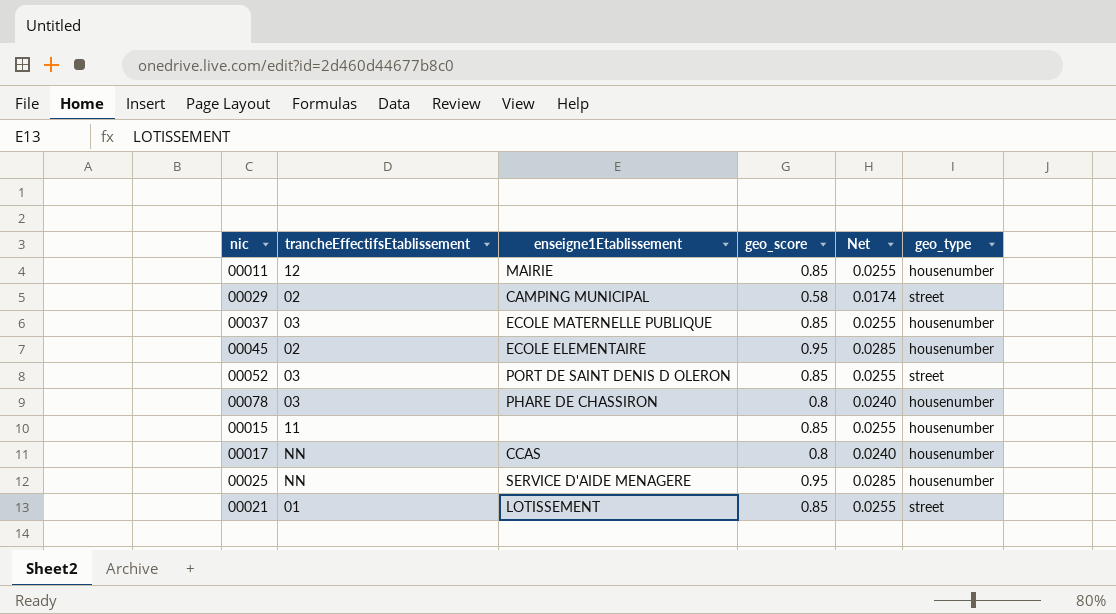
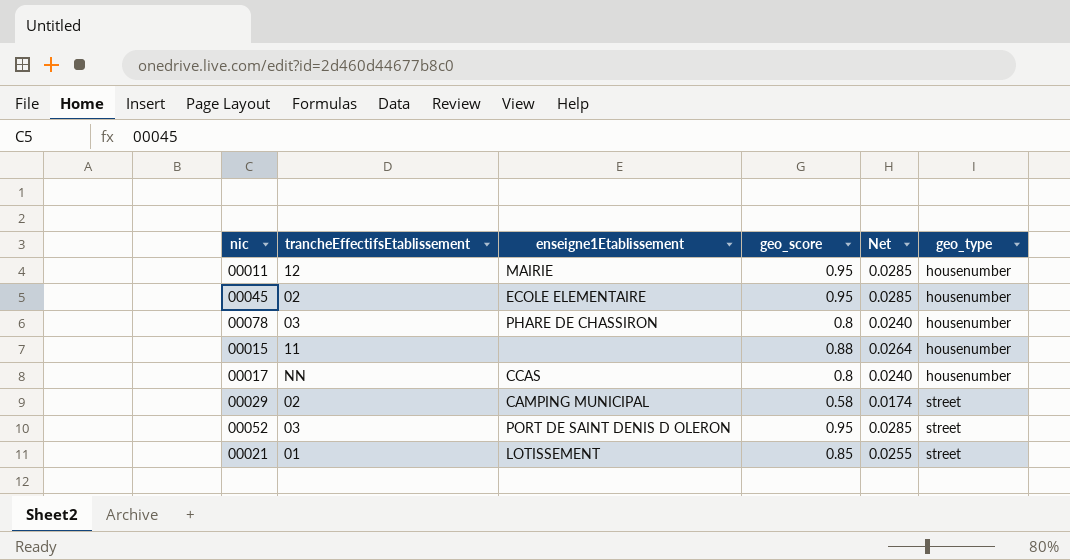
row order: none -> geo_type ascending
row 00037: 03 | ECOLE MATERNELLE PUBLIQUE | 0.85 | 0.0255 | housenumber -> none
row 00025: NN | SERVICE D'AIDE MENAGERE | 0.95 | 0.0285 | housenumber -> none
00011 | geo_score: 0.85 -> 0.95
00011 | Net: 0.0255 -> 0.0285
00015 | geo_score: 0.85 -> 0.88
00015 | Net: 0.0255 -> 0.0264
00052 | geo_score: 0.85 -> 0.95
00052 | Net: 0.0255 -> 0.0285

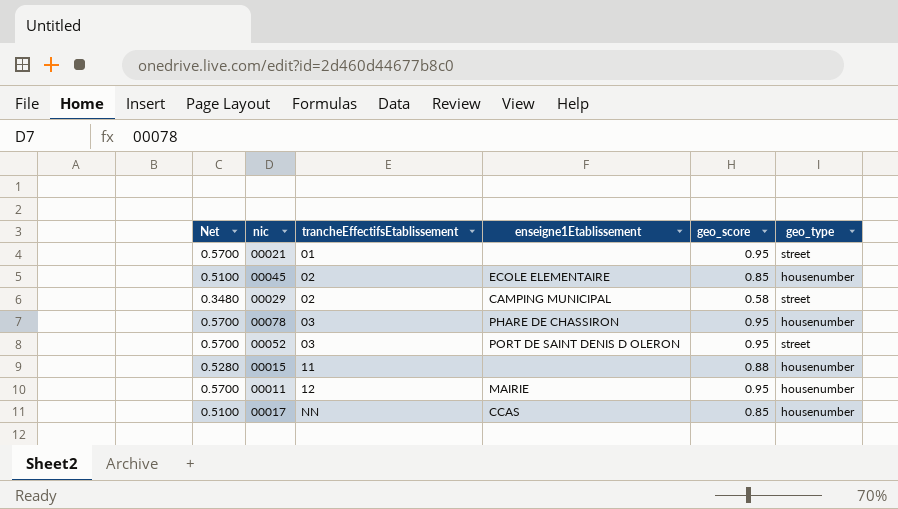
row order: geo_type ascending -> trancheEffectifsEtablissement ascending
column Net | formula: [geo_score] * 0.03 -> [geo_score] * 0.6
column Net | position: 5 -> 1
00021 | enseigne1Etablissement: LOTISSEMENT -> none
00021 | geo_score: 0.85 -> 0.95
00045 | geo_score: 0.95 -> 0.85
00078 | geo_score: 0.8 -> 0.95
00017 | geo_score: 0.8 -> 0.85

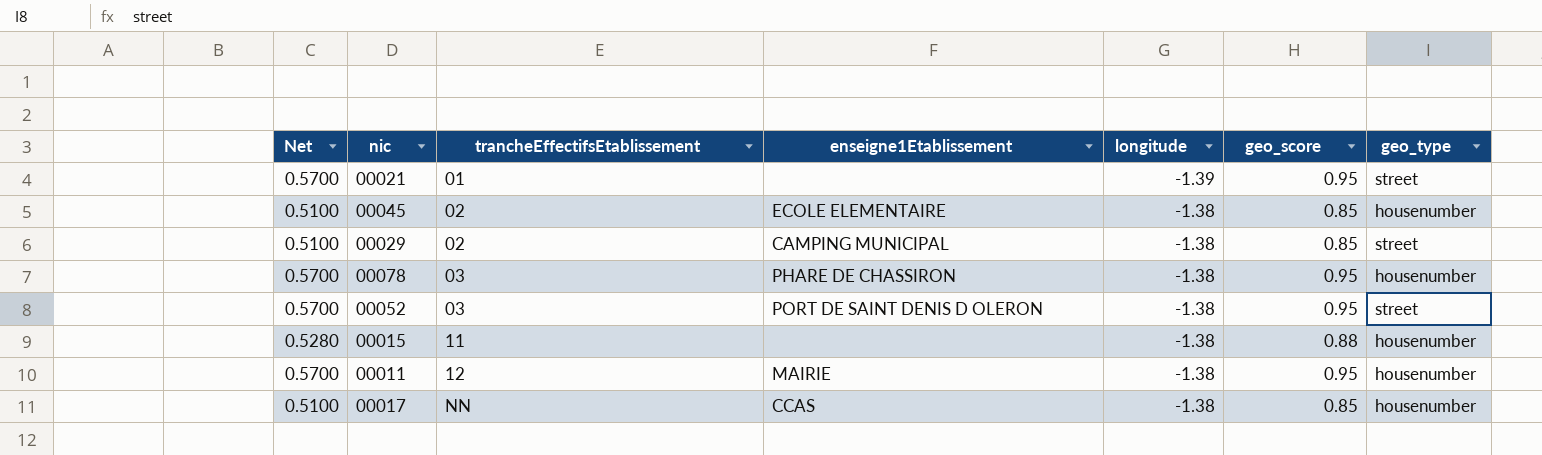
column longitude | position: none -> 5
00029 | Net: 0.3480 -> 0.5100
00029 | geo_score: 0.58 -> 0.85

